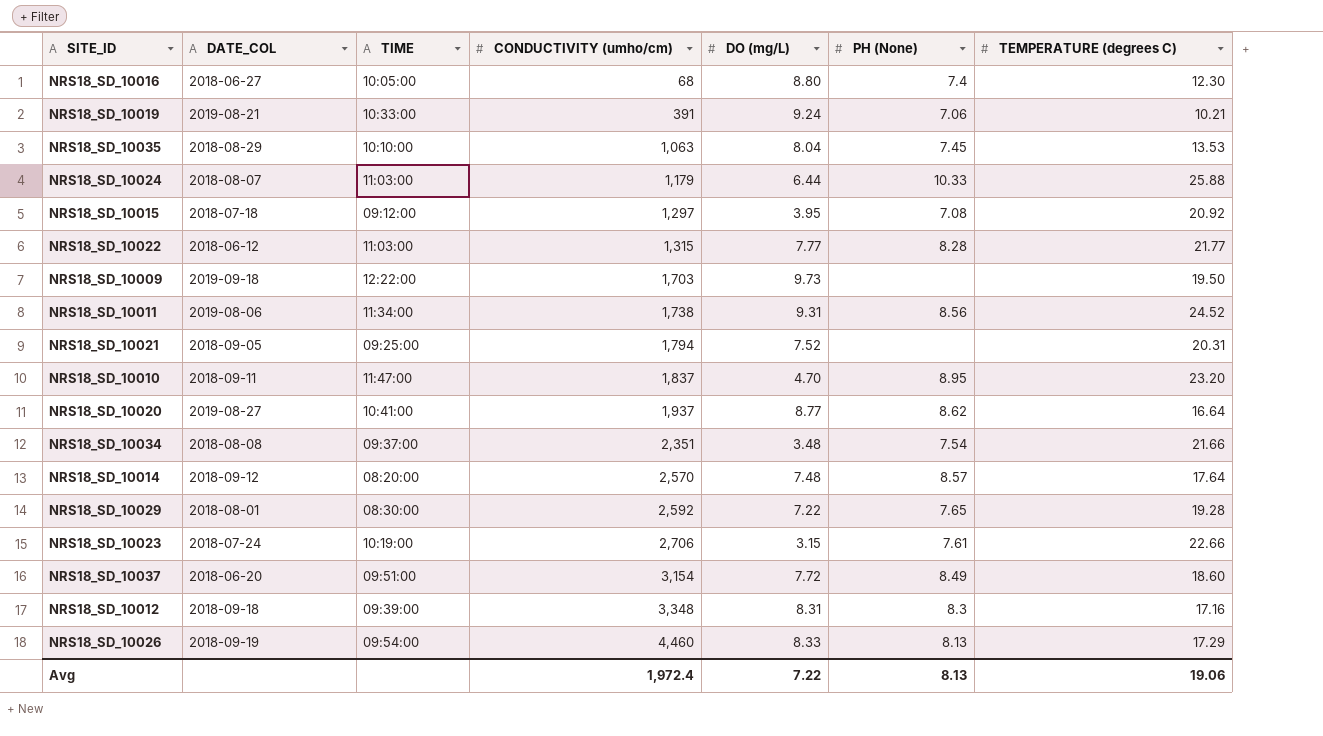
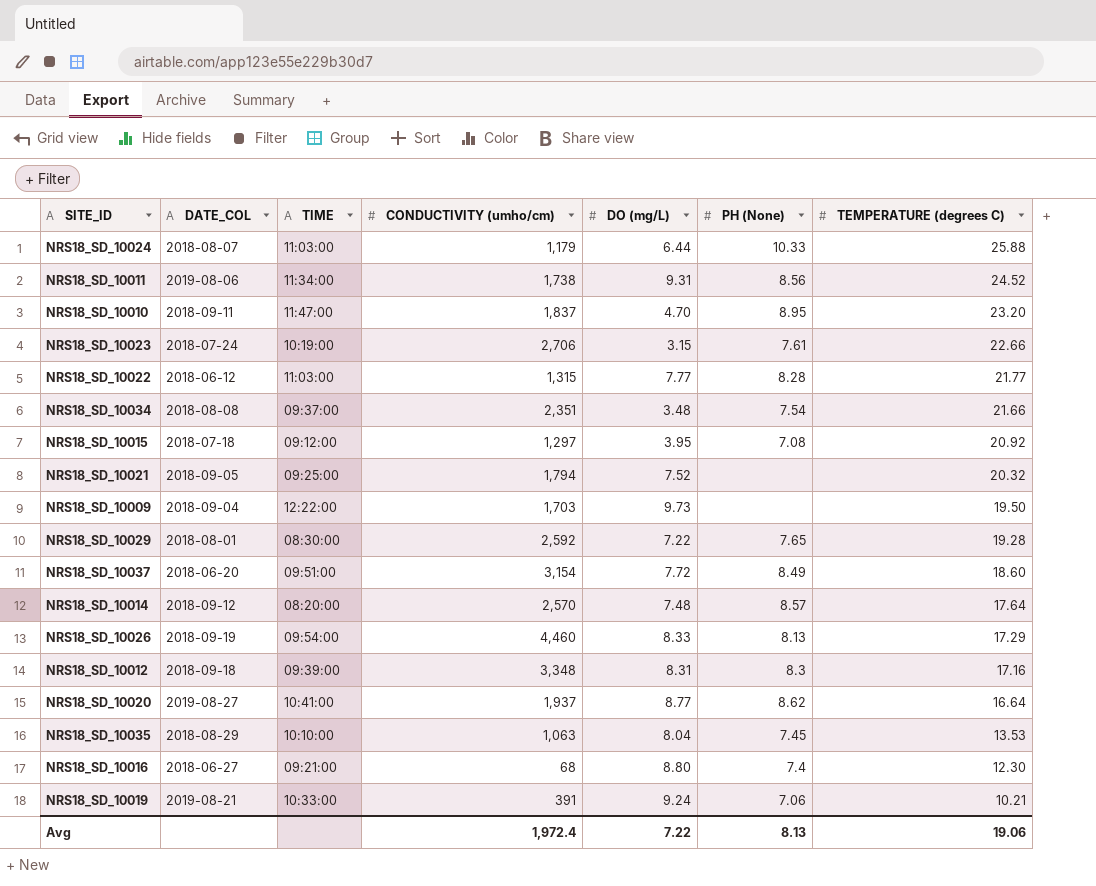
row order: CONDUCTIVITY (umho/cm) ascending -> TEMPERATURE (degrees C) descending
NRS18_SD_10021 | TEMPERATURE (degrees C): 20.31 -> 20.32
NRS18_SD_10009 | DATE_COL: 2019-09-18 -> 2018-09-04
NRS18_SD_10016 | TIME: 10:05:00 -> 09:21:00

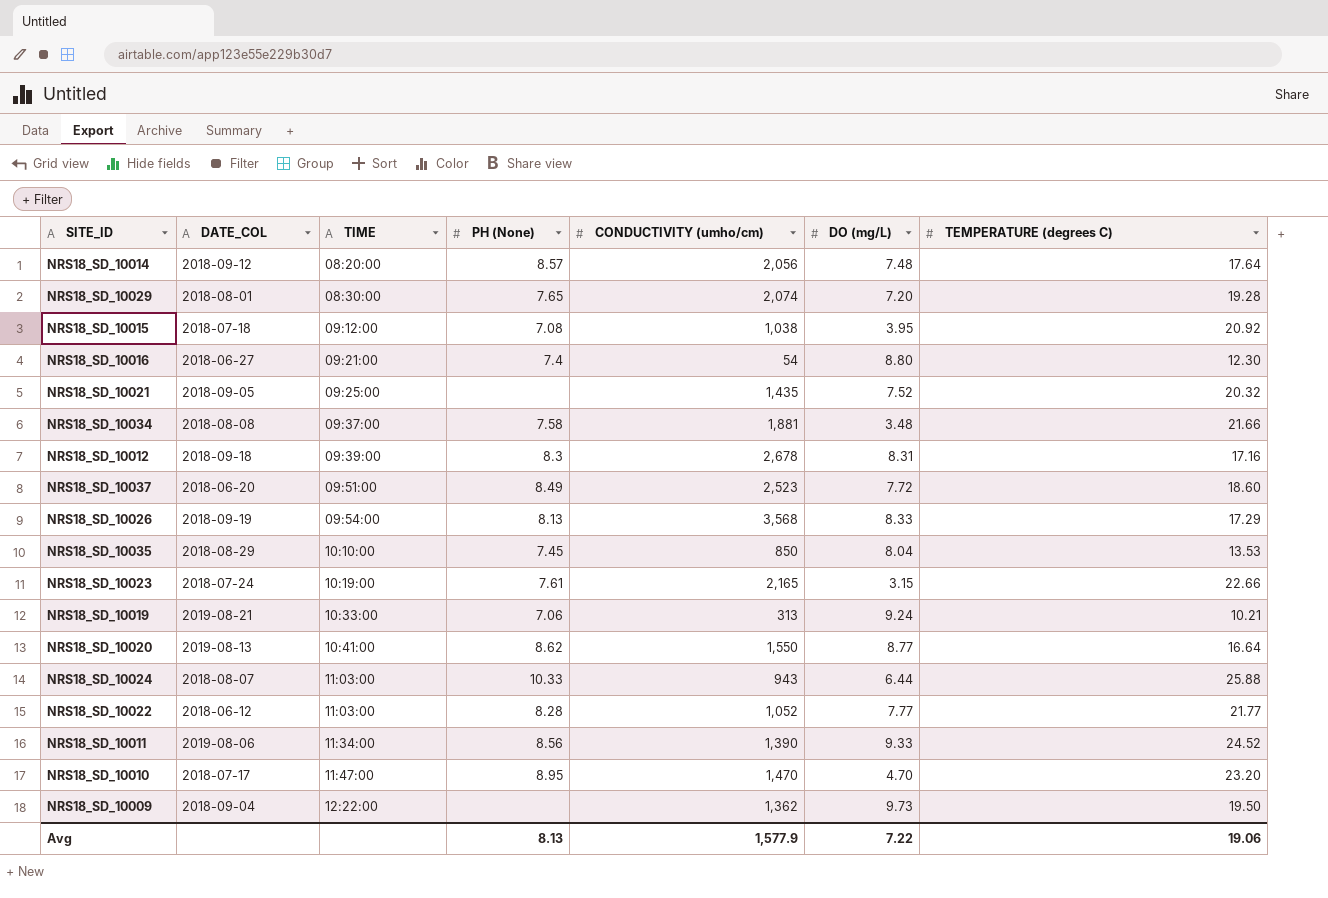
row order: TEMPERATURE (degrees C) descending -> TIME ascending
column PH (None) | position: 6 -> 4
NRS18_SD_10014 | CONDUCTIVITY (umho/cm): 2,570 -> 2,056
NRS18_SD_10029 | CONDUCTIVITY (umho/cm): 2,592 -> 2,074
NRS18_SD_10029 | DO (mg/L): 7.22 -> 7.20
NRS18_SD_10015 | CONDUCTIVITY (umho/cm): 1,297 -> 1,038
NRS18_SD_10016 | CONDUCTIVITY (umho/cm): 68 -> 54
NRS18_SD_10021 | CONDUCTIVITY (umho/cm): 1,794 -> 1,435
NRS18_SD_10034 | PH (None): 7.54 -> 7.58
NRS18_SD_10034 | CONDUCTIVITY (umho/cm): 2,351 -> 1,881
NRS18_SD_10012 | CONDUCTIVITY (umho/cm): 3,348 -> 2,678
NRS18_SD_10037 | CONDUCTIVITY (umho/cm): 3,154 -> 2,523
NRS18_SD_10026 | CONDUCTIVITY (umho/cm): 4,460 -> 3,568
NRS18_SD_10035 | CONDUCTIVITY (umho/cm): 1,063 -> 850
NRS18_SD_10023 | CONDUCTIVITY (umho/cm): 2,706 -> 2,165
NRS18_SD_10019 | CONDUCTIVITY (umho/cm): 391 -> 313
NRS18_SD_10020 | DATE_COL: 2019-08-27 -> 2019-08-13
NRS18_SD_10020 | CONDUCTIVITY (umho/cm): 1,937 -> 1,550
NRS18_SD_10024 | CONDUCTIVITY (umho/cm): 1,179 -> 943
NRS18_SD_10022 | CONDUCTIVITY (umho/cm): 1,315 -> 1,052
NRS18_SD_10011 | CONDUCTIVITY (umho/cm): 1,738 -> 1,390
NRS18_SD_10011 | DO (mg/L): 9.31 -> 9.33
NRS18_SD_10010 | DATE_COL: 2018-09-11 -> 2018-07-17
NRS18_SD_10010 | CONDUCTIVITY (umho/cm): 1,837 -> 1,470
NRS18_SD_10009 | CONDUCTIVITY (umho/cm): 1,703 -> 1,362
Avg | CONDUCTIVITY (umho/cm): 1,972.4 -> 1,577.9

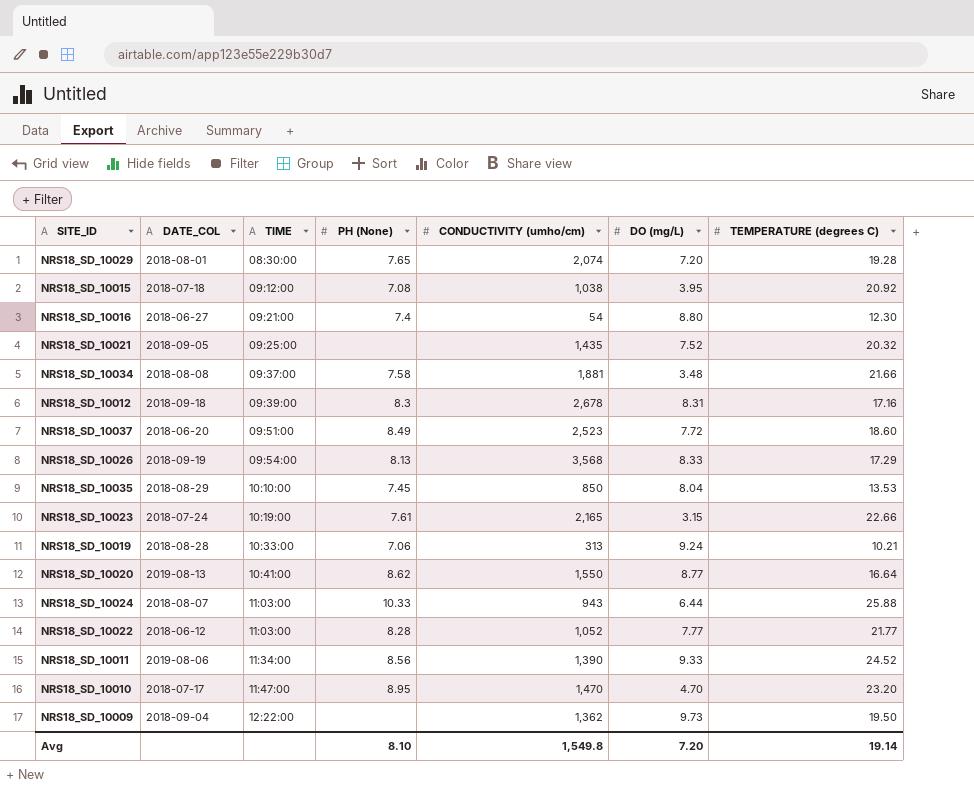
row NRS18_SD_10014: 2018-09-12 | 08:20:00 | 8.57 | 2,056 | 7.48 | 17.64 -> none
NRS18_SD_10019 | DATE_COL: 2019-08-21 -> 2018-08-28
Avg | PH (None): 8.13 -> 8.10
Avg | CONDUCTIVITY (umho/cm): 1,577.9 -> 1,549.8
Avg | DO (mg/L): 7.22 -> 7.20
Avg | TEMPERATURE (degrees C): 19.06 -> 19.14

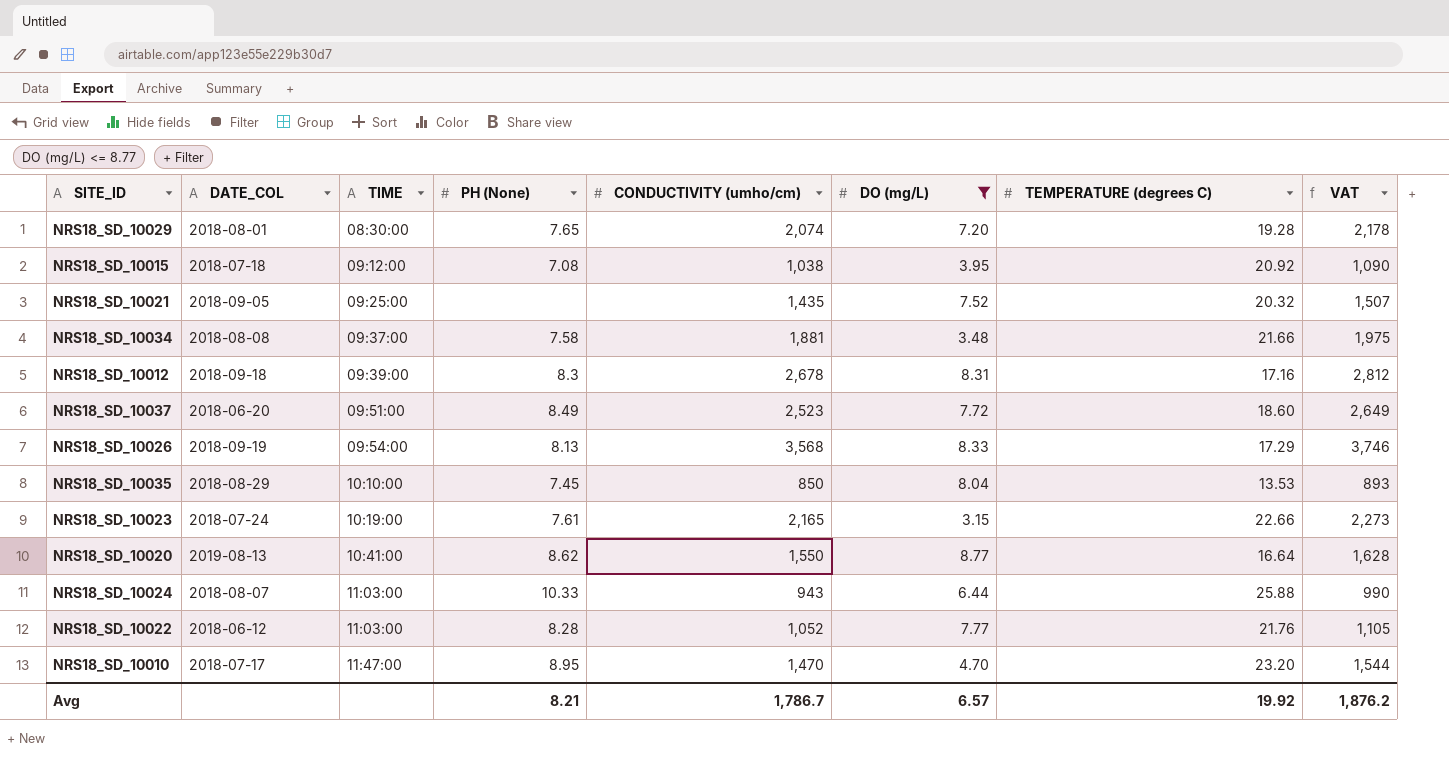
filter: none -> DO (mg/L) <= 8.77
column VAT | formula: none -> [CONDUCTIVITY (umho/cm)] * 1.05
NRS18_SD_10022 | TEMPERATURE (degrees C): 21.77 -> 21.76
Avg | PH (None): 8.10 -> 8.21
Avg | CONDUCTIVITY (umho/cm): 1,549.8 -> 1,786.7
Avg | DO (mg/L): 7.20 -> 6.57
Avg | TEMPERATURE (degrees C): 19.14 -> 19.92

